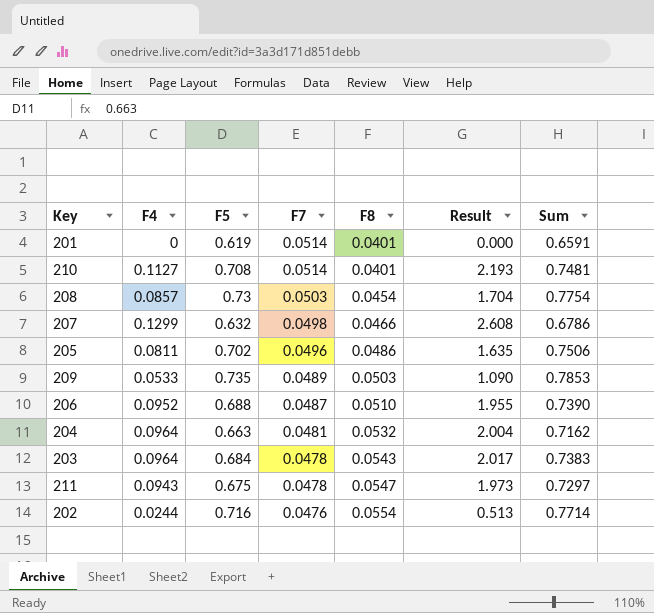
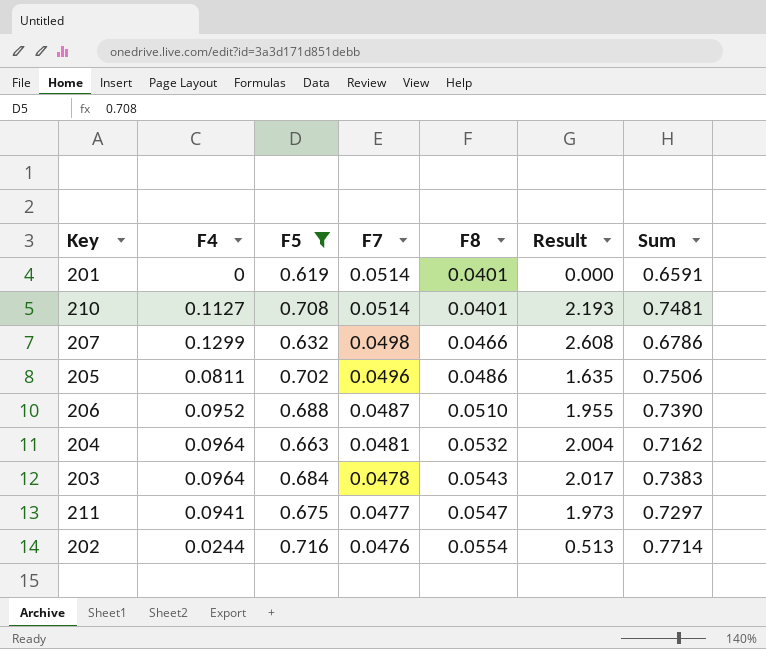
filter: none -> F5 <= 0.716
211 | F4: 0.0943 -> 0.0941
211 | F7: 0.0478 -> 0.0477

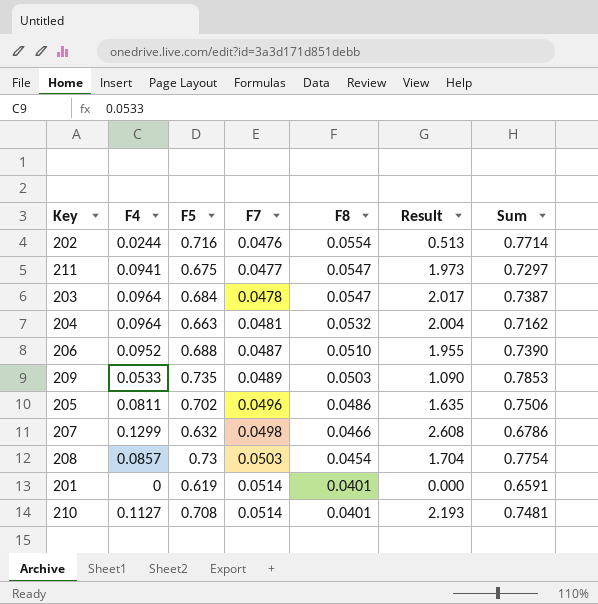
filter: F5 <= 0.716 -> none
row order: F7 descending -> F7 ascending
203 | F8: 0.0543 -> 0.0547
203 | Sum: 0.7383 -> 0.7387

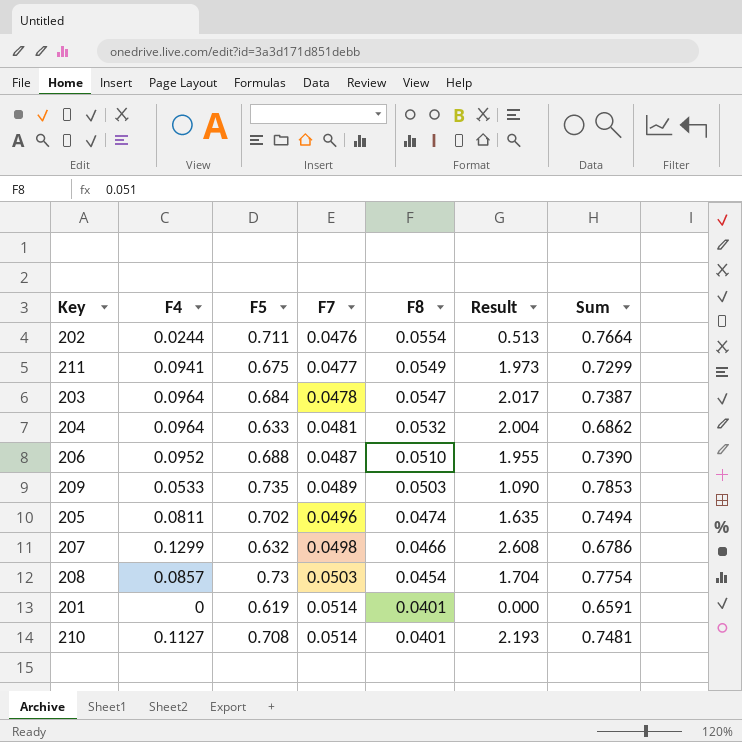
202 | F5: 0.716 -> 0.711
202 | Sum: 0.7714 -> 0.7664
211 | F8: 0.0547 -> 0.0549
211 | Sum: 0.7297 -> 0.7299
204 | F5: 0.663 -> 0.633
204 | Sum: 0.7162 -> 0.6862
205 | F8: 0.0486 -> 0.0474
205 | Sum: 0.7506 -> 0.7494

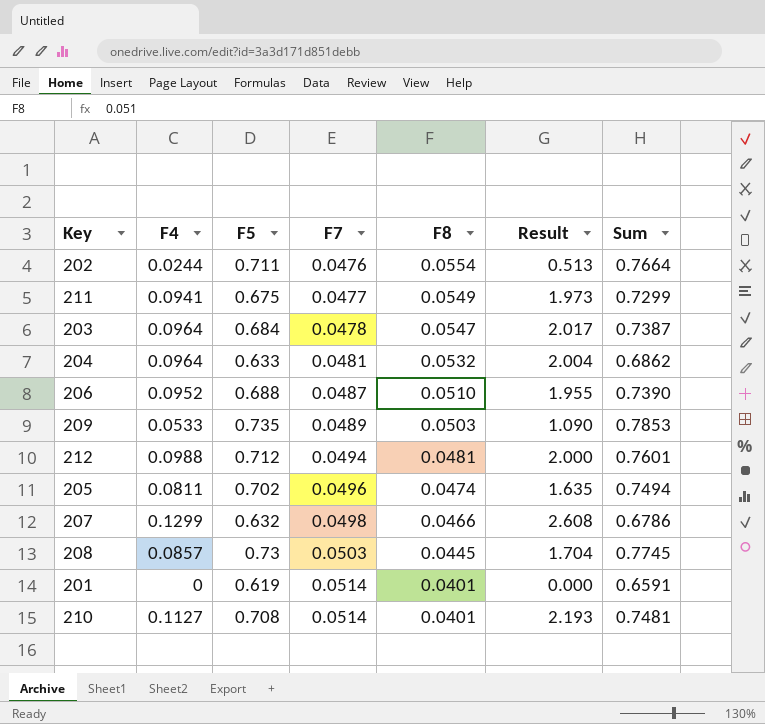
row 212: none -> 0.0988 | 0.712 | 0.0494 | 0.0481 | 2.000 | 0.7601
208 | F8: 0.0454 -> 0.0445
208 | Sum: 0.7754 -> 0.7745

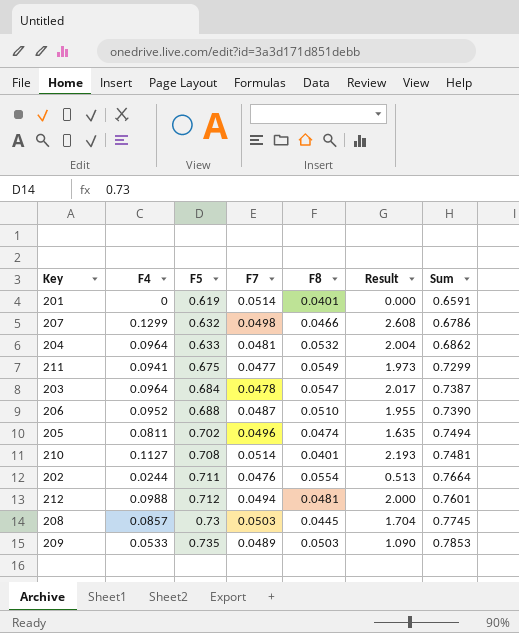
row order: F7 ascending -> F5 ascending

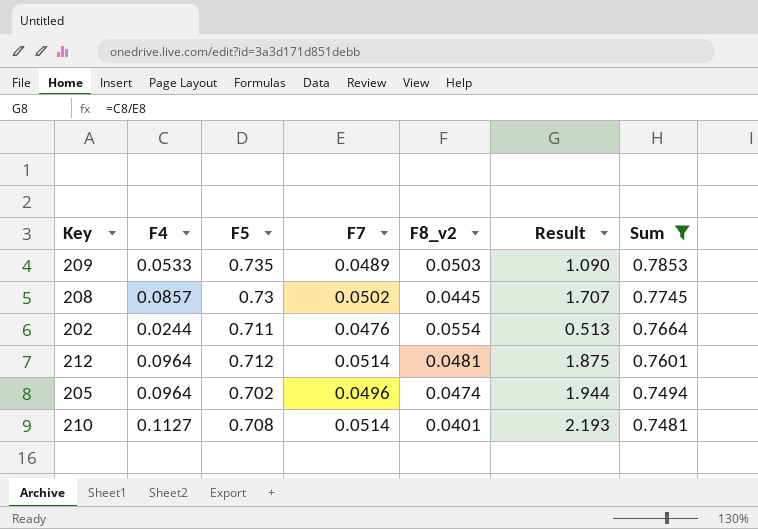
filter: none -> Sum >= 0.7481
row order: F5 ascending -> Sum descending
column name: F8 -> F8_v2
208 | F7: 0.0503 -> 0.0502
208 | Result: 1.704 -> 1.707
212 | F4: 0.0988 -> 0.0964
212 | F7: 0.0494 -> 0.0514
212 | Result: 2.000 -> 1.875
205 | F4: 0.0811 -> 0.0964
205 | Result: 1.635 -> 1.944

